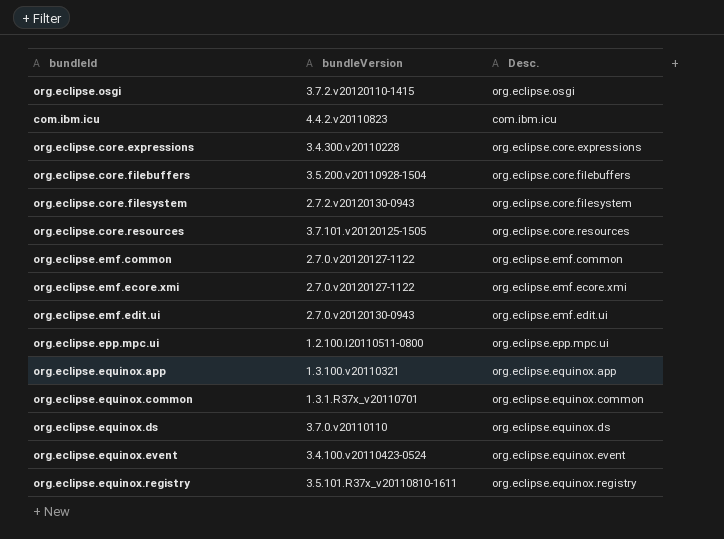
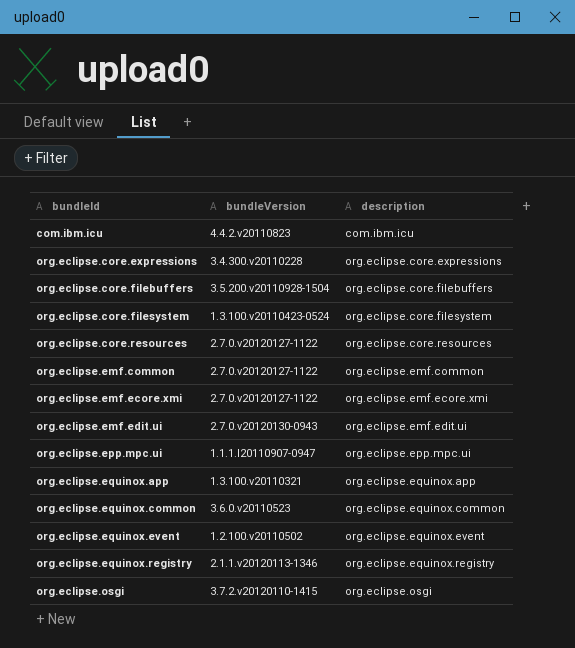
row order: none -> bundleId ascending
column name: Desc. -> description
row org.eclipse.equinox.ds: 3.7.0.v20110110 | org.eclipse.equinox.ds -> none
org.eclipse.core.filesystem | bundleVersion: 2.7.2.v20120130-0943 -> 1.3.100.v20110423-0524
org.eclipse.core.resources | bundleVersion: 3.7.101.v20120125-1505 -> 2.7.0.v20120127-1122
org.eclipse.epp.mpc.ui | bundleVersion: 1.2.100.I20110511-0800 -> 1.1.1.I20110907-0947
org.eclipse.equinox.common | bundleVersion: 1.3.1.R37x_v20110701 -> 3.6.0.v20110523
org.eclipse.equinox.event | bundleVersion: 3.4.100.v20110423-0524 -> 1.2.100.v20110502
org.eclipse.equinox.registry | bundleVersion: 3.5.101.R37x_v20110810-1611 -> 2.1.1.v20120113-1346

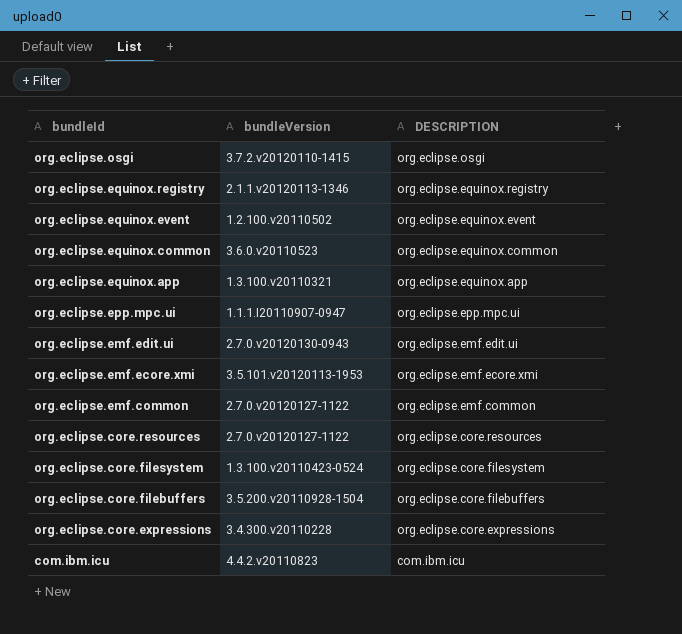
row order: bundleId ascending -> bundleId descending
column name: description -> DESCRIPTION
org.eclipse.emf.ecore.xmi | bundleVersion: 2.7.0.v20120127-1122 -> 3.5.101.v20120113-1953

